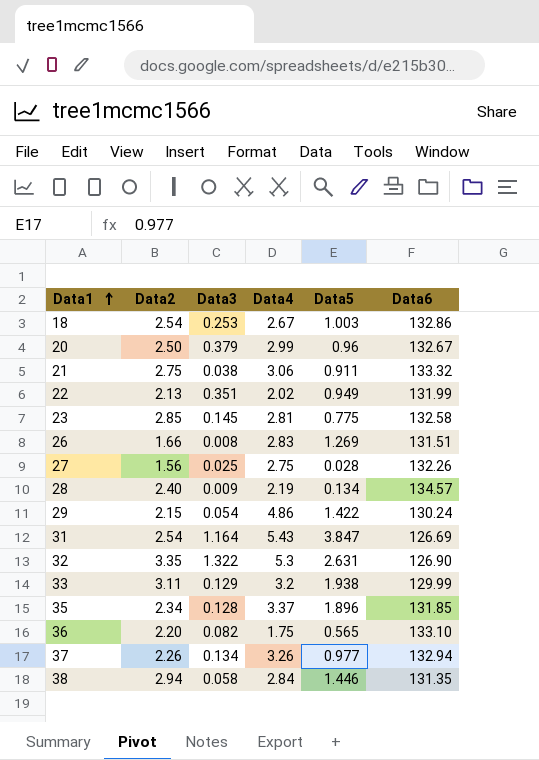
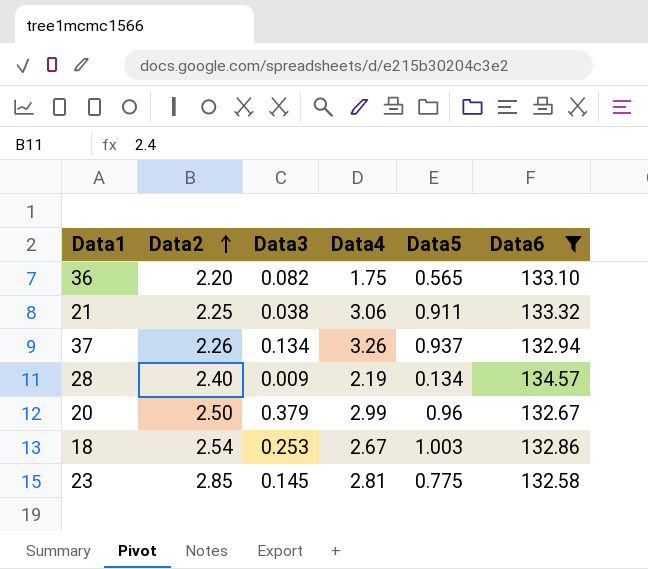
filter: none -> Data6 >= 132.58
row order: Data1 ascending -> Data2 ascending
21 | Data2: 2.75 -> 2.25
37 | Data5: 0.977 -> 0.937

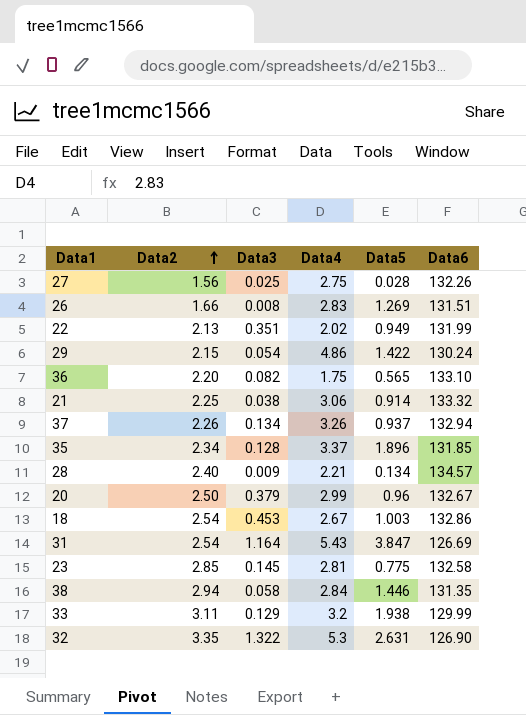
filter: Data6 >= 132.58 -> none
21 | Data5: 0.911 -> 0.914
28 | Data4: 2.19 -> 2.21
18 | Data3: 0.253 -> 0.453

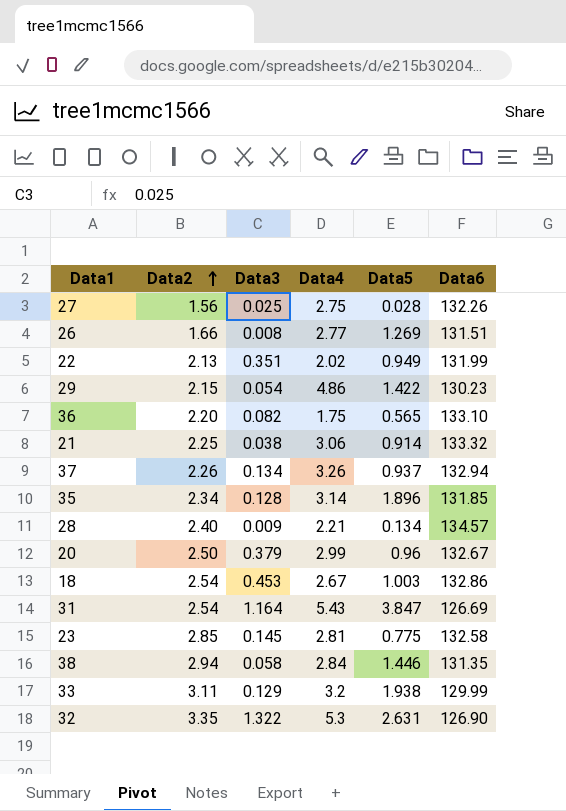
26 | Data4: 2.83 -> 2.77
29 | Data6: 130.24 -> 130.23
35 | Data4: 3.37 -> 3.14

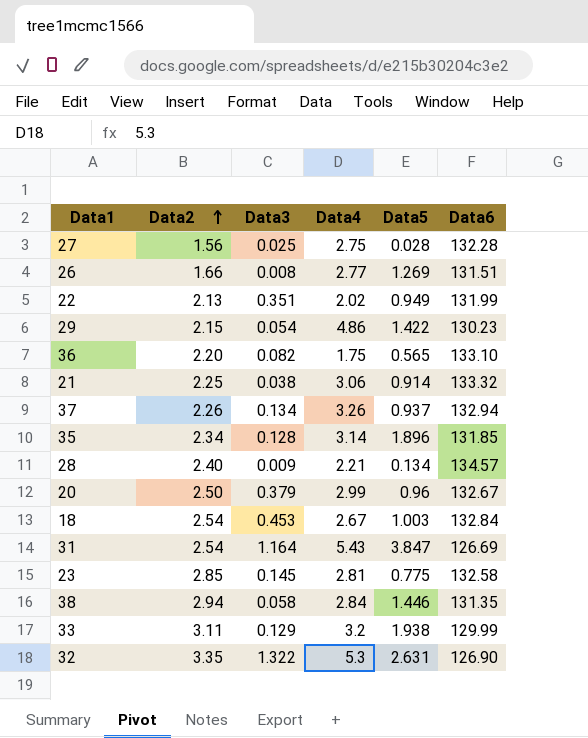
27 | Data6: 132.26 -> 132.28
18 | Data6: 132.86 -> 132.84

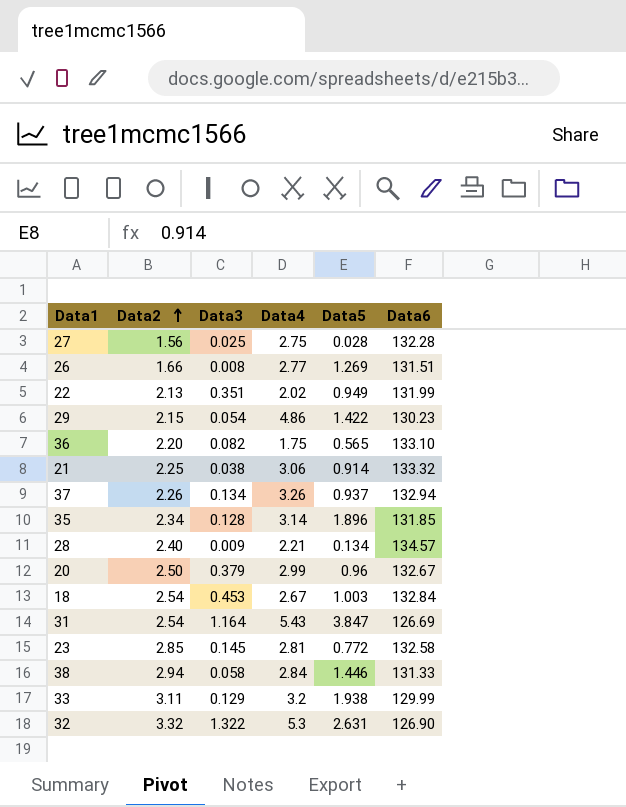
23 | Data5: 0.775 -> 0.772
38 | Data6: 131.35 -> 131.33
32 | Data2: 3.35 -> 3.32

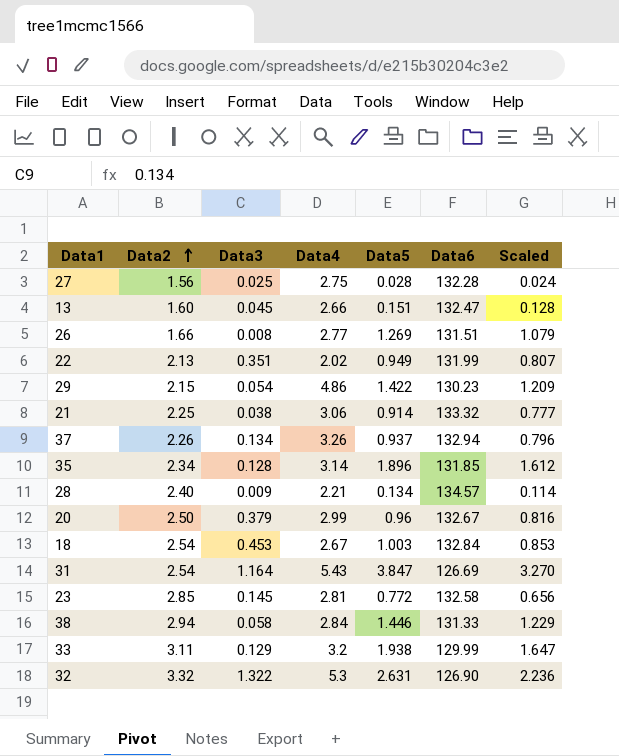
column Scaled | formula: none -> [Data5] * 0.85
row 36: 2.20 | 0.082 | 1.75 | 0.565 | 133.10 -> none
row 13: none -> 1.60 | 0.045 | 2.66 | 0.151 | 132.47 | 0.128

